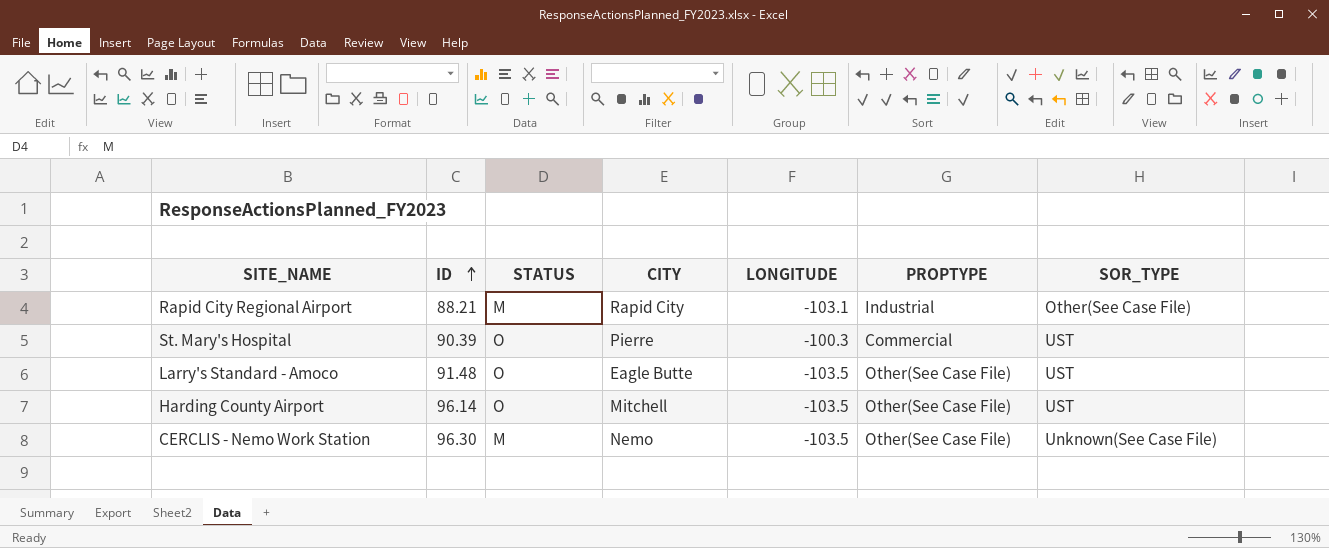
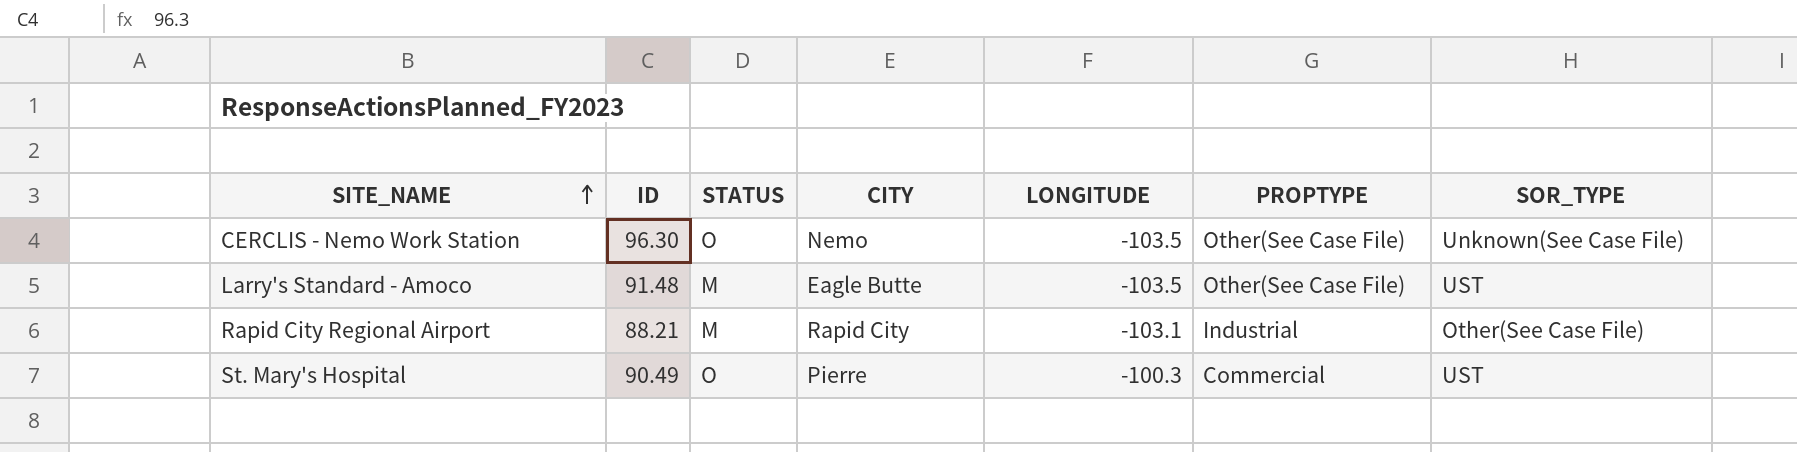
row order: ID ascending -> SITE_NAME ascending
row Harding County Airport: 96.14 | O | Mitchell | -103.5 | Other(See Case File) | UST -> none
CERCLIS - Nemo Work Station | STATUS: M -> O
Larry's Standard - Amoco | STATUS: O -> M
St. Mary's Hospital | ID: 90.39 -> 90.49

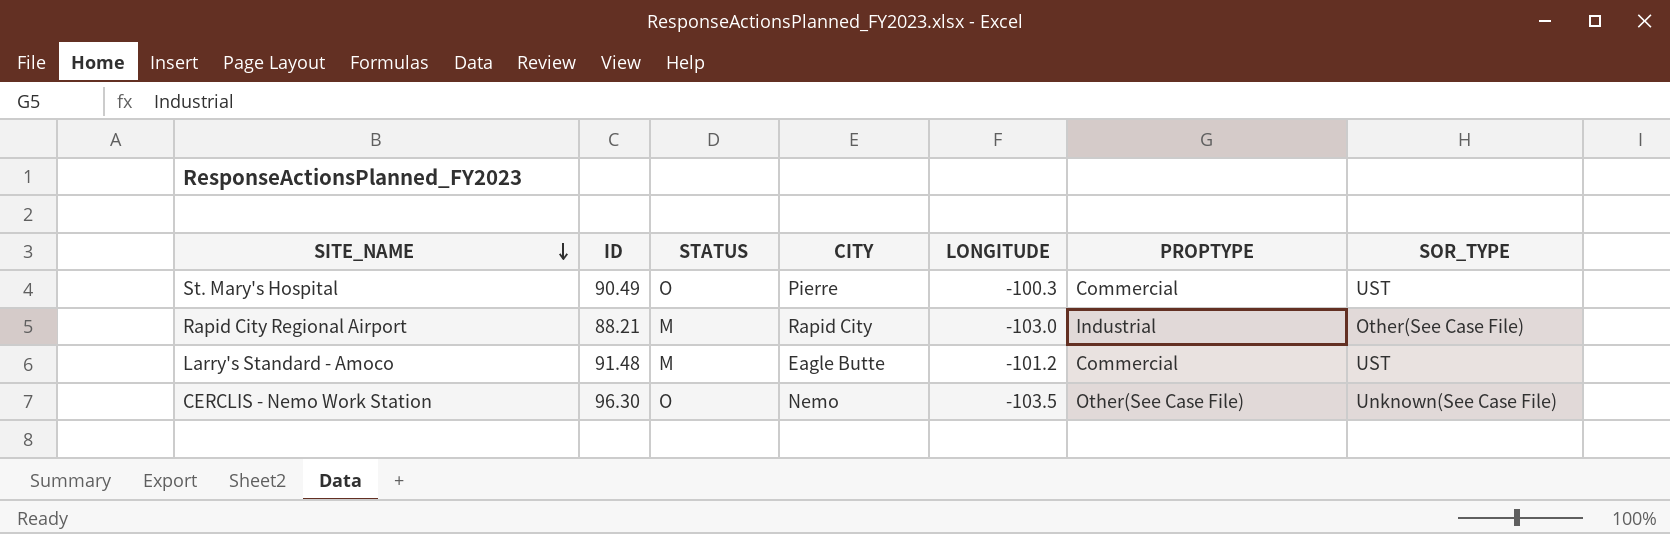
row order: SITE_NAME ascending -> SITE_NAME descending
Rapid City Regional Airport | LONGITUDE: -103.1 -> -103.0
Larry's Standard - Amoco | LONGITUDE: -103.5 -> -101.2
Larry's Standard - Amoco | PROPTYPE: Other(See Case File) -> Commercial

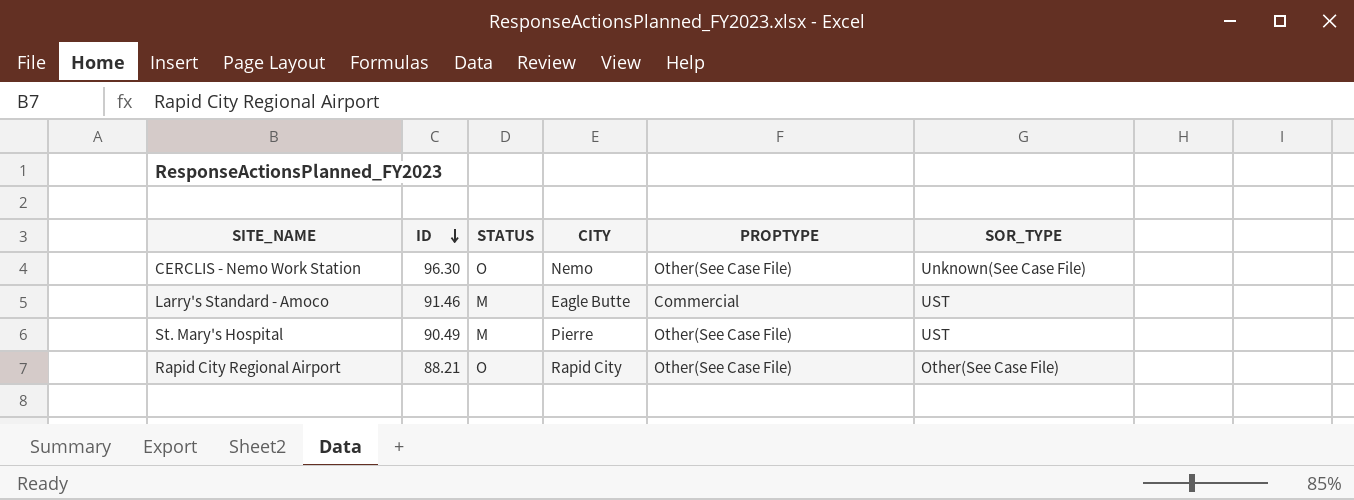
row order: SITE_NAME descending -> ID descending
column LONGITUDE | position: 5 -> none
Larry's Standard - Amoco | ID: 91.48 -> 91.46
St. Mary's Hospital | STATUS: O -> M
St. Mary's Hospital | PROPTYPE: Commercial -> Other(See Case File)
Rapid City Regional Airport | STATUS: M -> O
Rapid City Regional Airport | PROPTYPE: Industrial -> Other(See Case File)

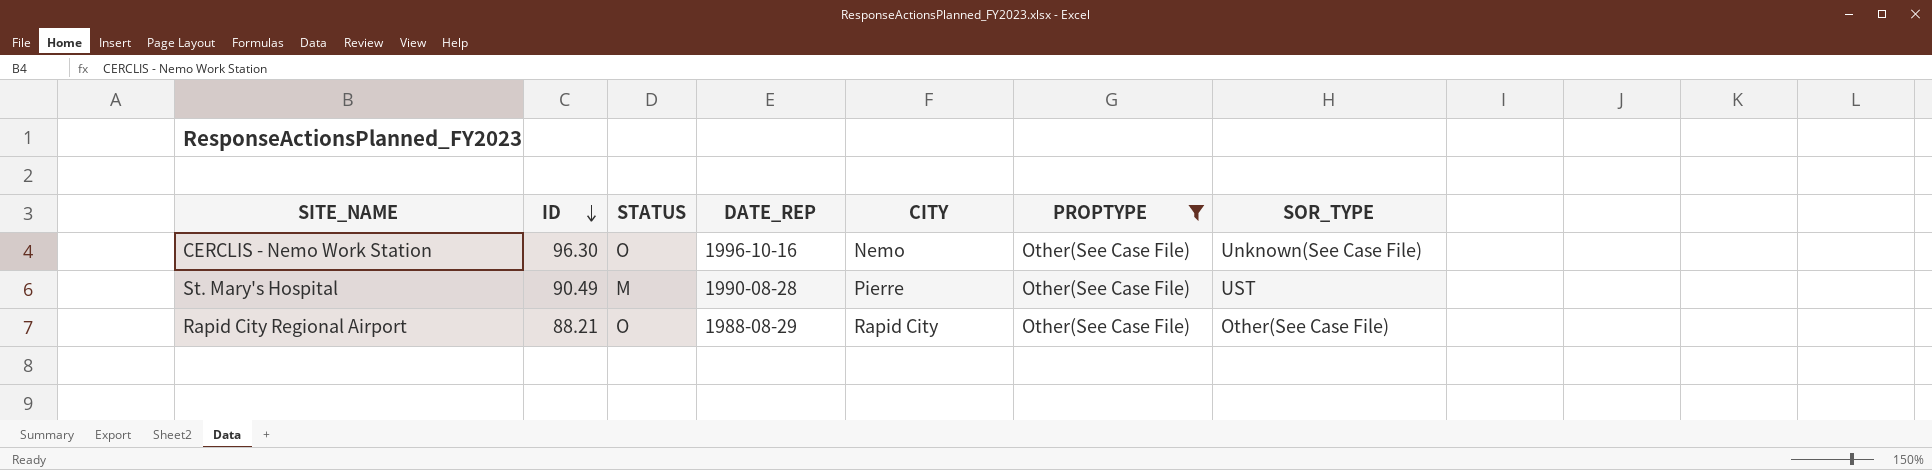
filter: none -> PROPTYPE = Other(See Case File)
column DATE_REP | position: none -> 4

